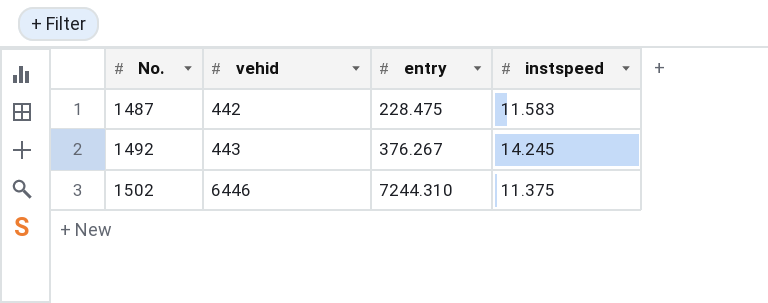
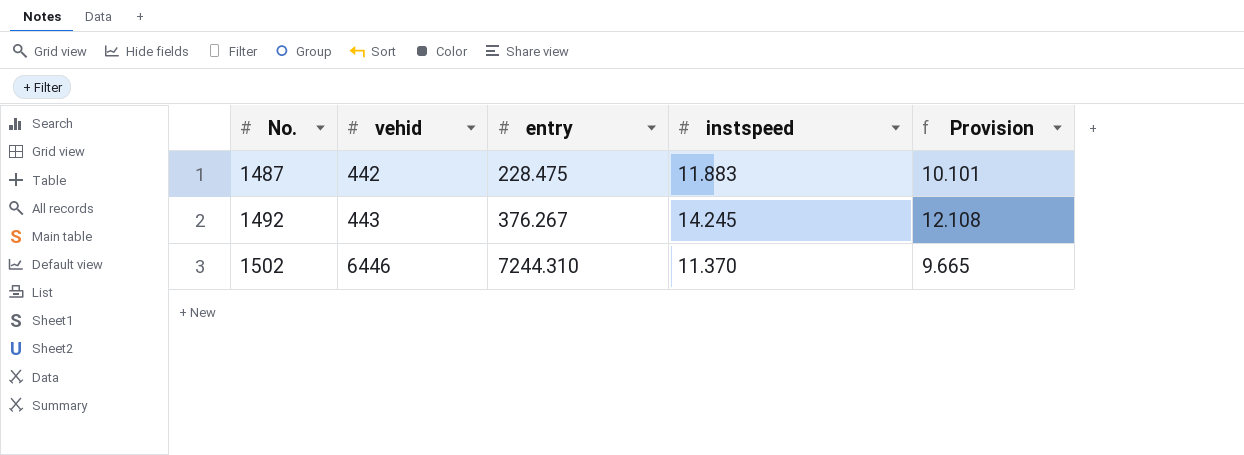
column Provision | formula: none -> [instspeed] * 0.85
1487 | instspeed: 11.583 -> 11.883
1502 | instspeed: 11.375 -> 11.370

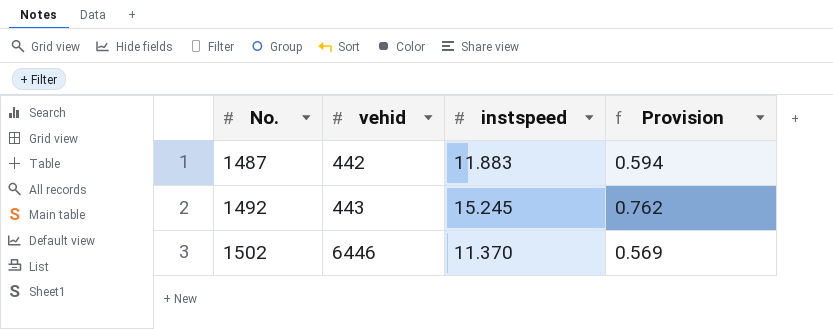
column entry | position: 3 -> none
column Provision | formula: [instspeed] * 0.85 -> [instspeed] * 0.05
1492 | instspeed: 14.245 -> 15.245

